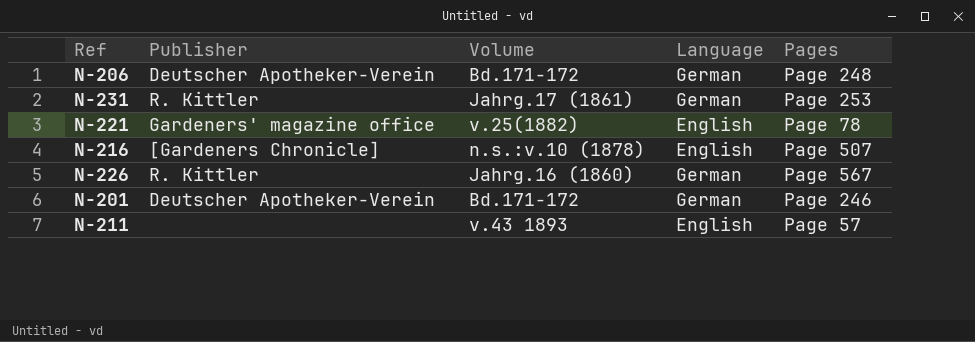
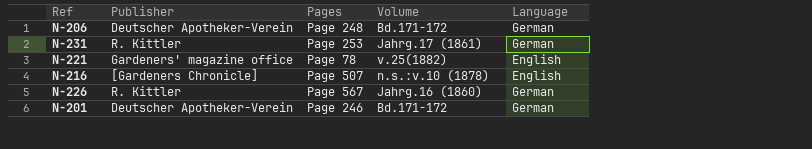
column Pages | position: 5 -> 3
row N-211: none | v.43 1893 | English | Page 57 -> none

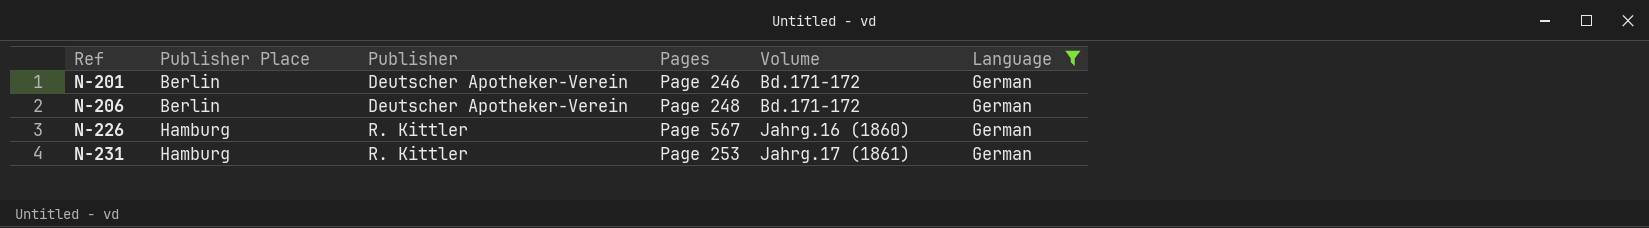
filter: none -> Language = German
row order: none -> Ref ascending
column Publisher Place | position: none -> 2

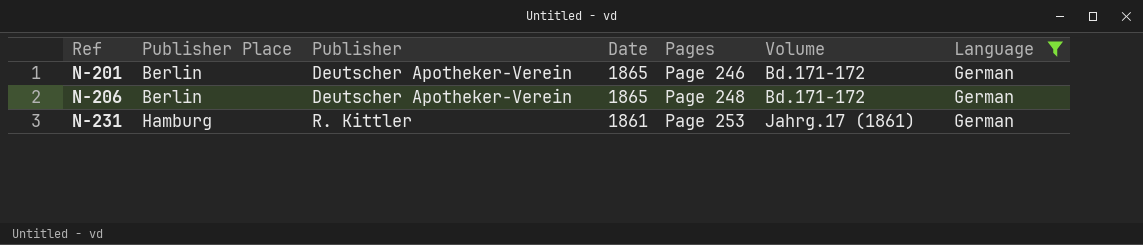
column Date | position: none -> 4
row N-226: Hamburg | R. Kittler | Page 567 | Jahrg.16 (1860) | German -> none

